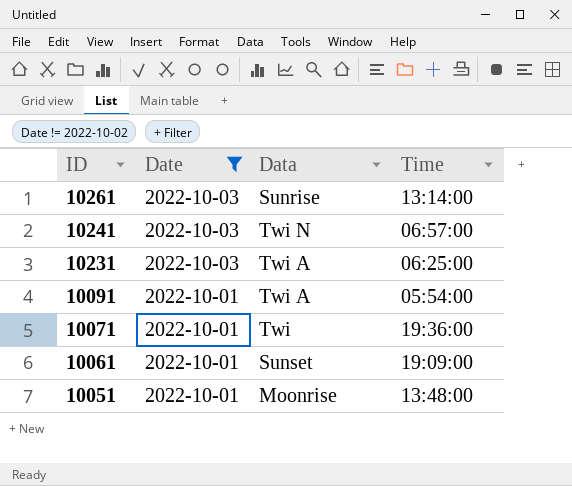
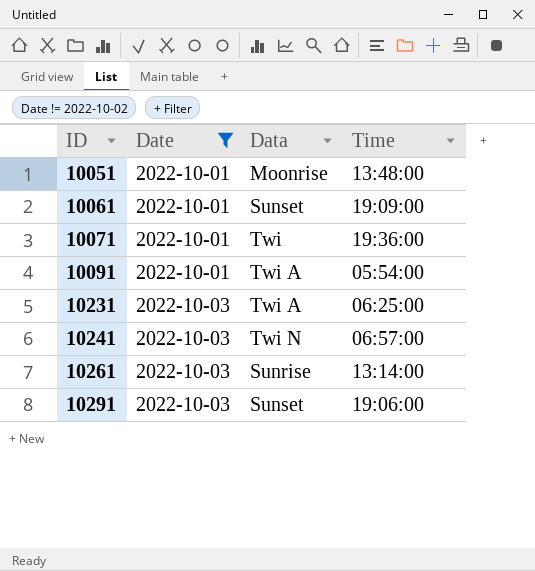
row order: ID descending -> ID ascending
row 10291: none -> 2022-10-03 | Sunset | 19:06:00

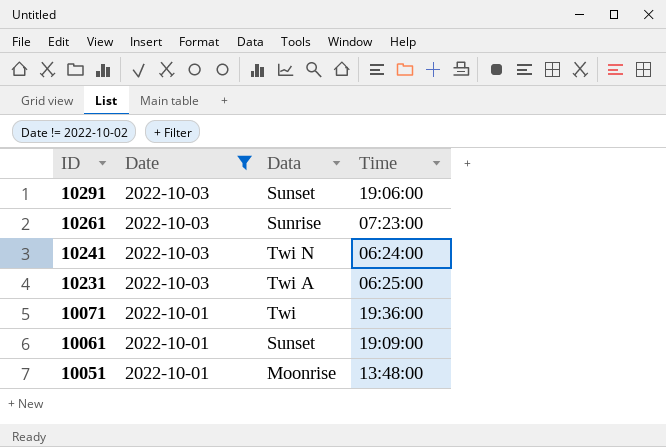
row order: ID ascending -> ID descending
row 10091: 2022-10-01 | Twi A | 05:54:00 -> none
10261 | Time: 13:14:00 -> 07:23:00
10241 | Time: 06:57:00 -> 06:24:00

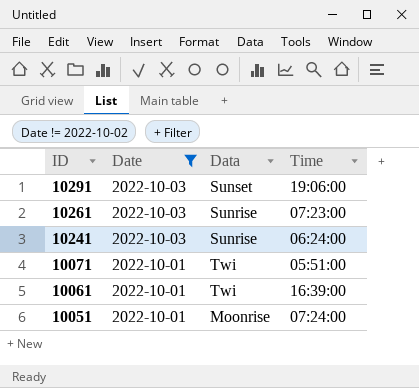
row 10231: 2022-10-03 | Twi A | 06:25:00 -> none
10241 | Data: Twi N -> Sunrise
10071 | Time: 19:36:00 -> 05:51:00
10061 | Data: Sunset -> Twi
10061 | Time: 19:09:00 -> 16:39:00
10051 | Time: 13:48:00 -> 07:24:00

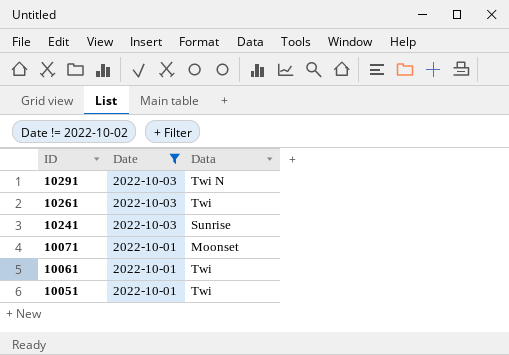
column Time | position: 4 -> none
10291 | Data: Sunset -> Twi N
10261 | Data: Sunrise -> Twi
10071 | Data: Twi -> Moonset
10051 | Data: Moonrise -> Twi

